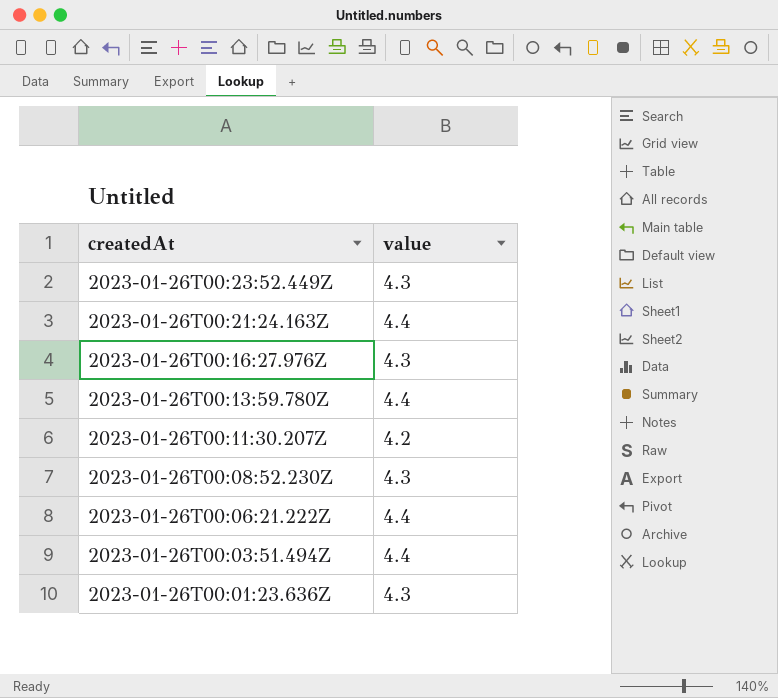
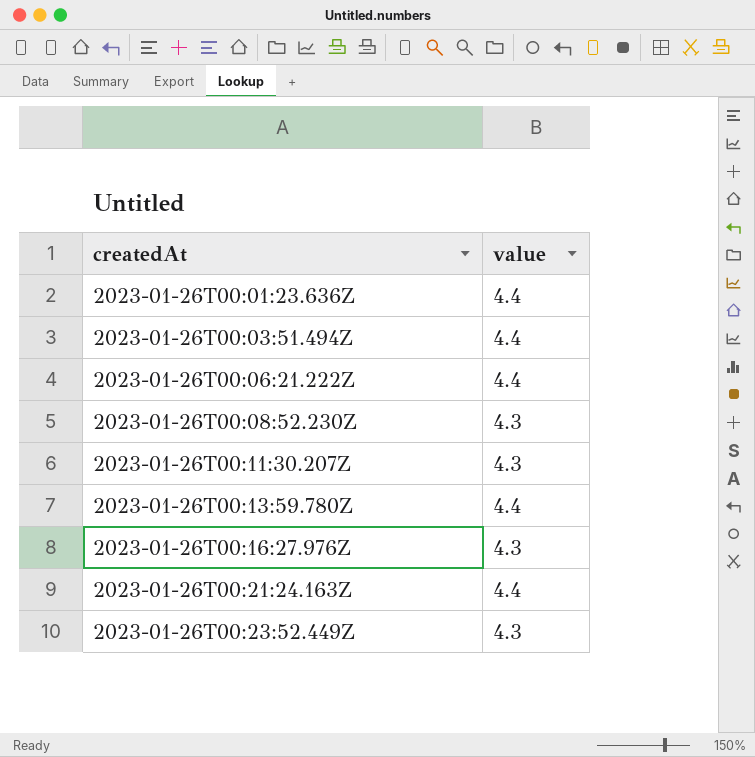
row order: createdAt descending -> createdAt ascending
2023-01-26T00:01:23.636Z | value: 4.3 -> 4.4
2023-01-26T00:11:30.207Z | value: 4.2 -> 4.3

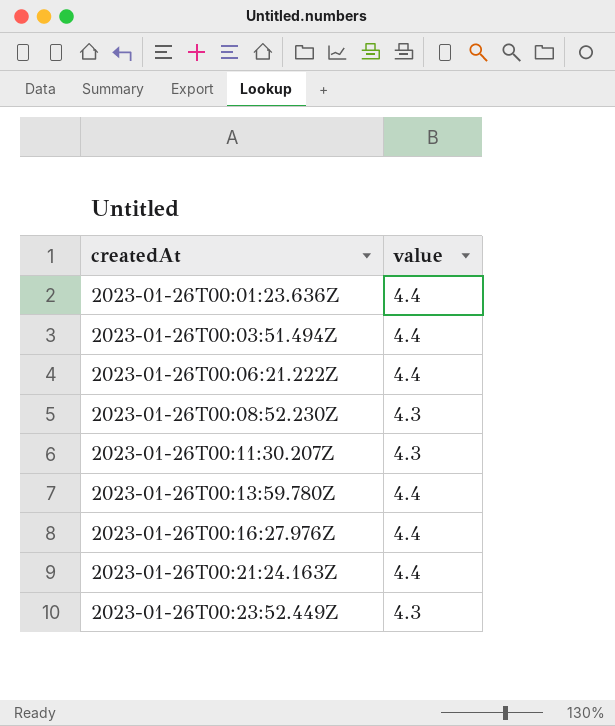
2023-01-26T00:16:27.976Z | value: 4.3 -> 4.4

